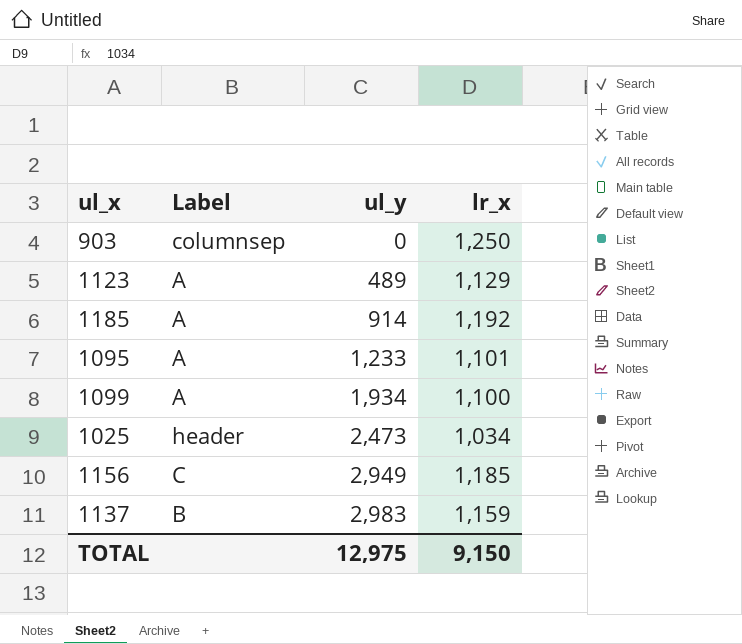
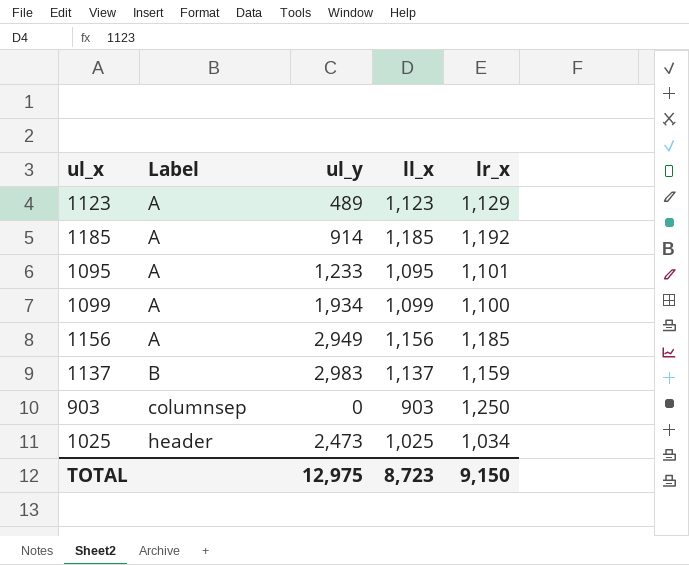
row order: ul_y ascending -> Label ascending
column ll_x | position: none -> 4
1156 | Label: C -> A

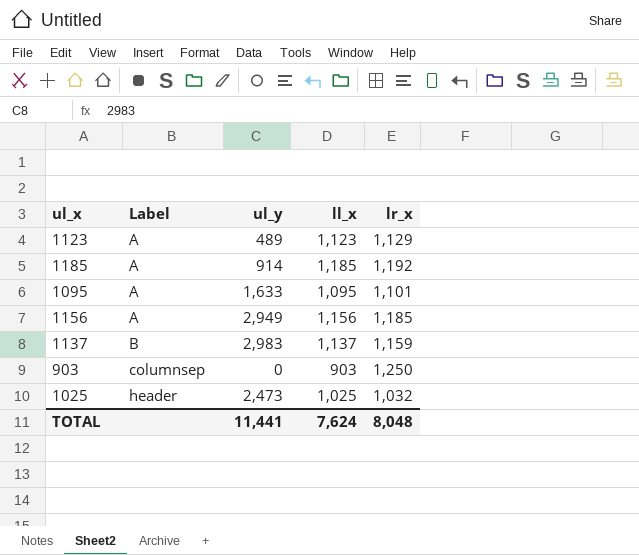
row 1099: A | 1,934 | 1,099 | 1,100 -> none
1095 | ul_y: 1,233 -> 1,633
1025 | lr_x: 1,034 -> 1,032
TOTAL | ul_y: 12,975 -> 11,441
TOTAL | ll_x: 8,723 -> 7,624
TOTAL | lr_x: 9,150 -> 8,048

